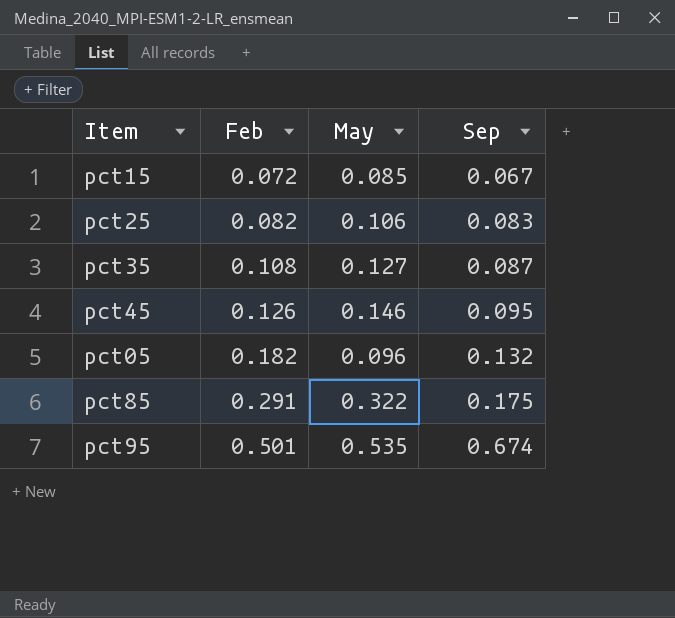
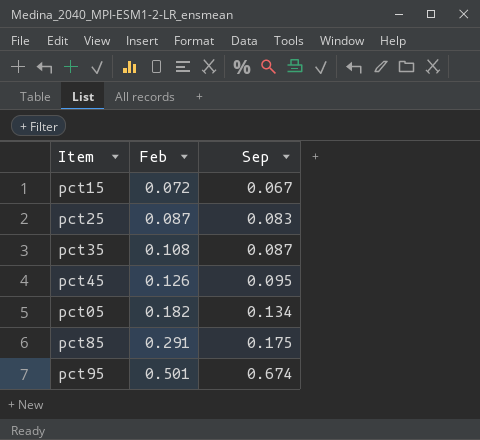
column May | position: 3 -> none
pct25 | Feb: 0.082 -> 0.087
pct05 | Sep: 0.132 -> 0.134

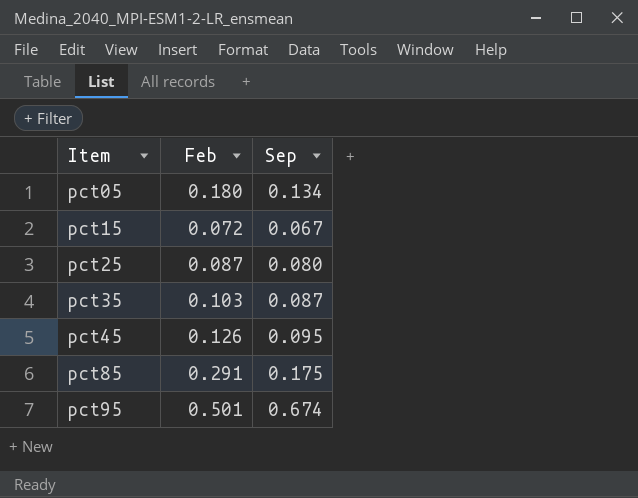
row order: Feb ascending -> Item ascending
pct05 | Feb: 0.182 -> 0.180
pct25 | Sep: 0.083 -> 0.080
pct35 | Feb: 0.108 -> 0.103

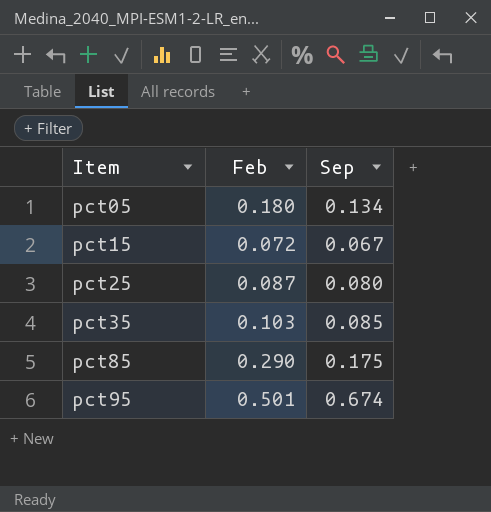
row pct45: 0.126 | 0.095 -> none
pct35 | Sep: 0.087 -> 0.085
pct85 | Feb: 0.291 -> 0.290

